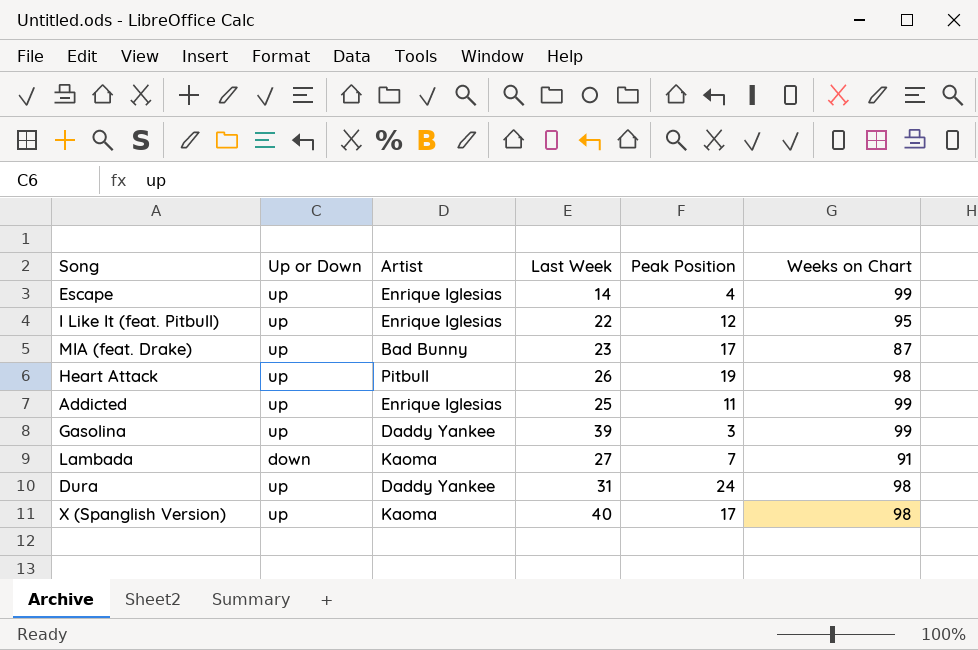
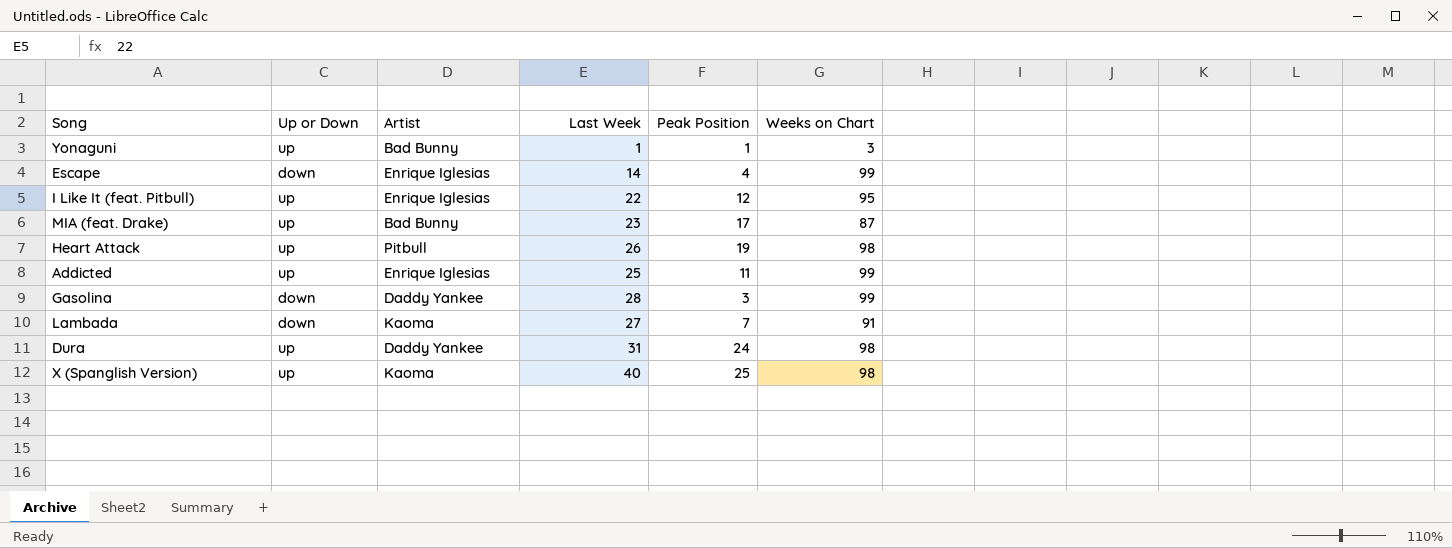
row Yonaguni: none -> up | Bad Bunny | 1 | 1 | 3
Escape | Up or Down: up -> down
Gasolina | Up or Down: up -> down
Gasolina | Last Week: 39 -> 28
X (Spanglish Version) | Peak Position: 17 -> 25

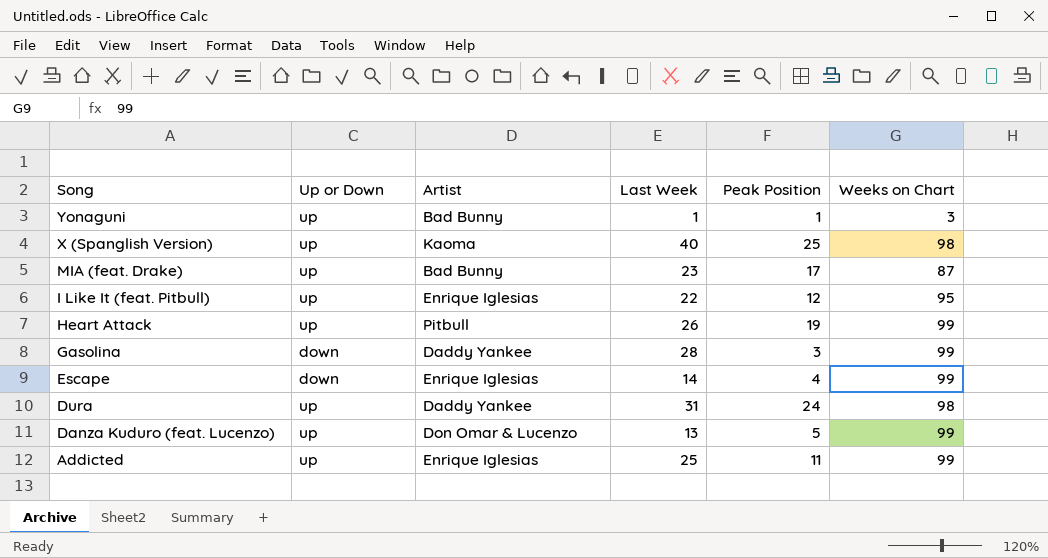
row order: none -> Song descending
row Lambada: down | Kaoma | 27 | 7 | 91 -> none
Heart Attack | Weeks on Chart: 98 -> 99
row Danza Kuduro (feat. Lucenzo): none -> up | Don Omar & Lucenzo | 13 | 5 | 99

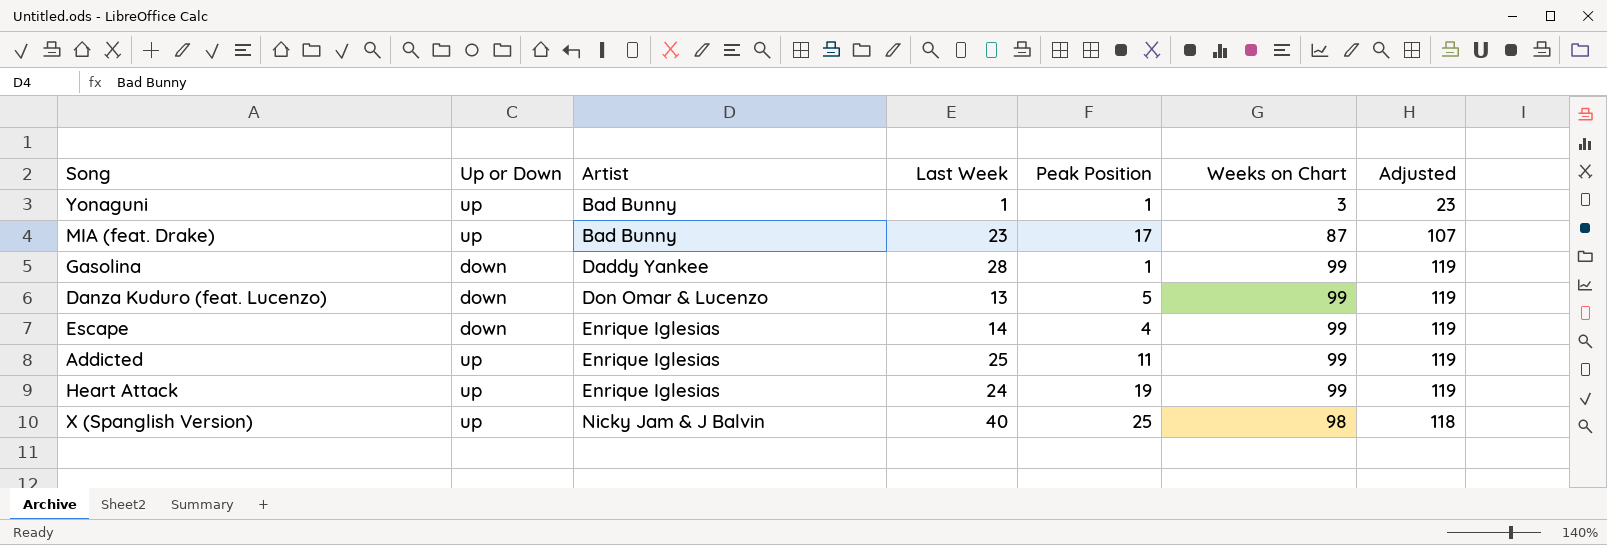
row order: Song descending -> Artist ascending
column Adjusted | formula: none -> [Weeks on Chart] + 20
row I Like It (feat. Pitbull): up | Enrique Iglesias | 22 | 12 | 95 -> none
row Dura: up | Daddy Yankee | 31 | 24 | 98 -> none
Gasolina | Peak Position: 3 -> 1
Danza Kuduro (feat. Lucenzo) | Up or Down: up -> down
Heart Attack | Artist: Pitbull -> Enrique Iglesias
Heart Attack | Last Week: 26 -> 24
X (Spanglish Version) | Artist: Kaoma -> Nicky Jam & J Balvin

